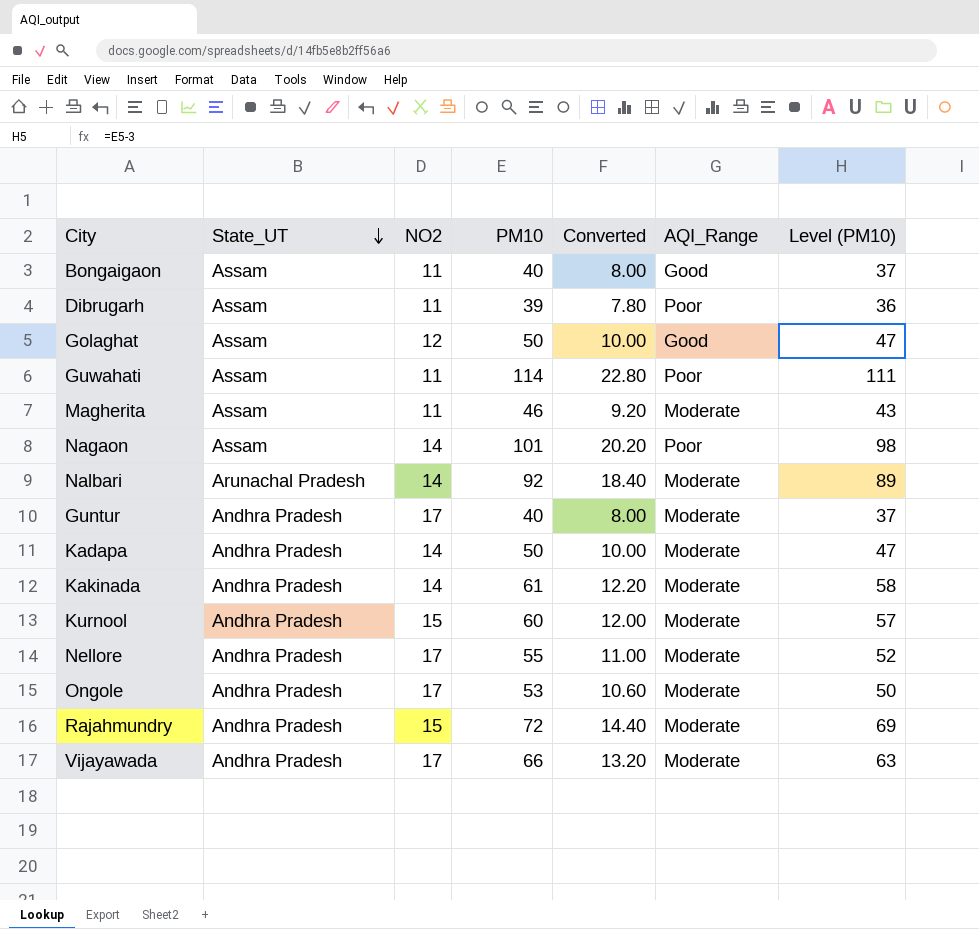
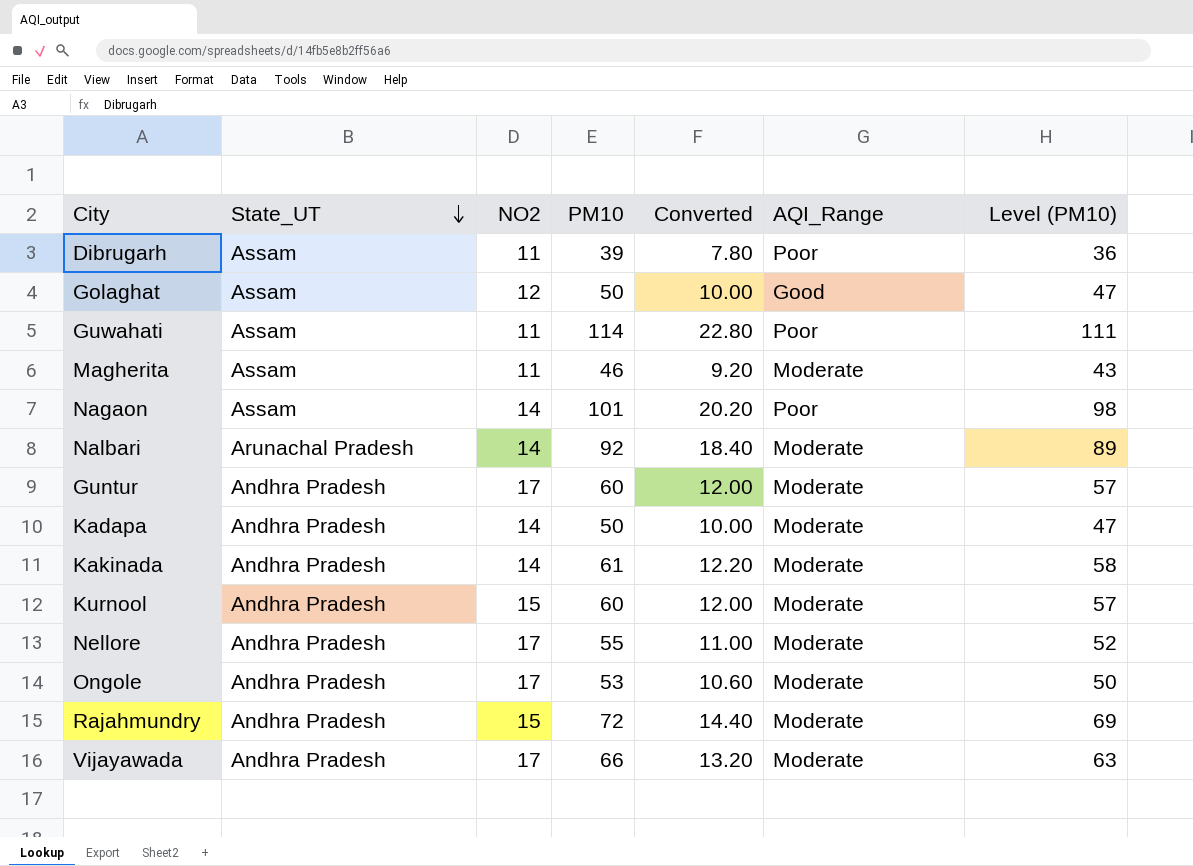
row Bongaigaon: Assam | 11 | 40 | 8.00 | Good | 37 -> none
Guntur | PM10: 40 -> 60
Guntur | Converted: 8.00 -> 12.00
Guntur | Level (PM10): 37 -> 57

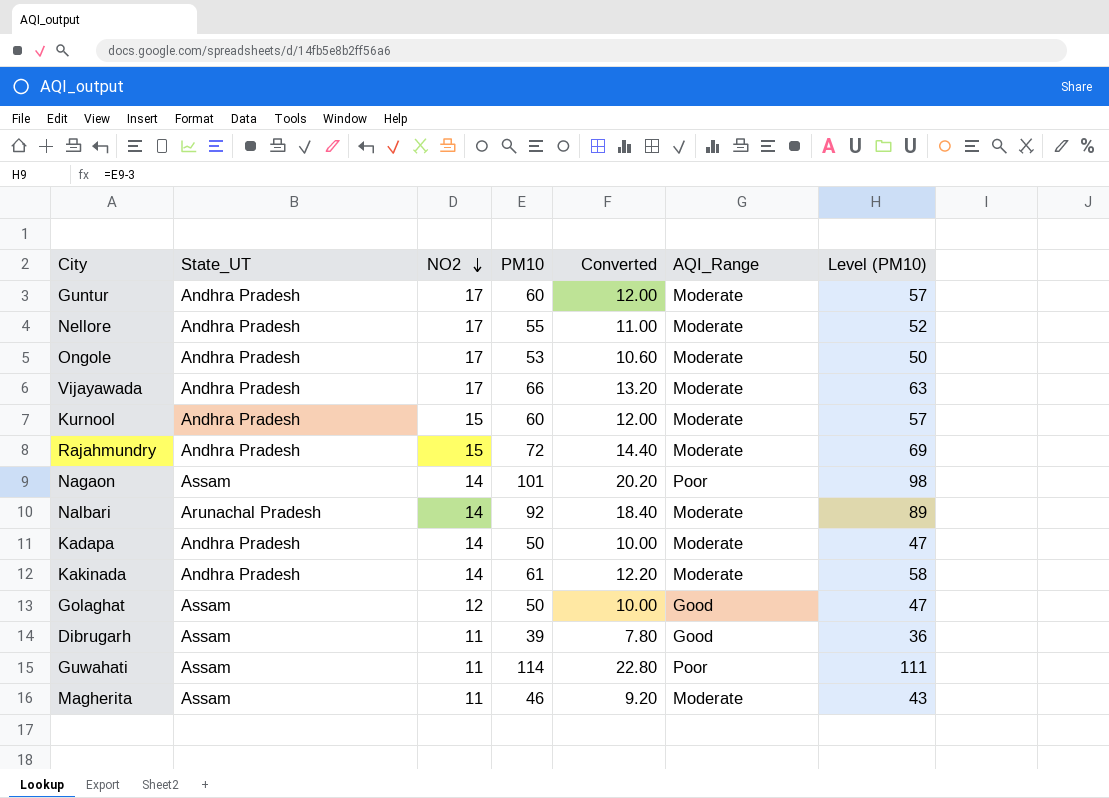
row order: State_UT descending -> NO2 descending
Dibrugarh | AQI_Range: Poor -> Good

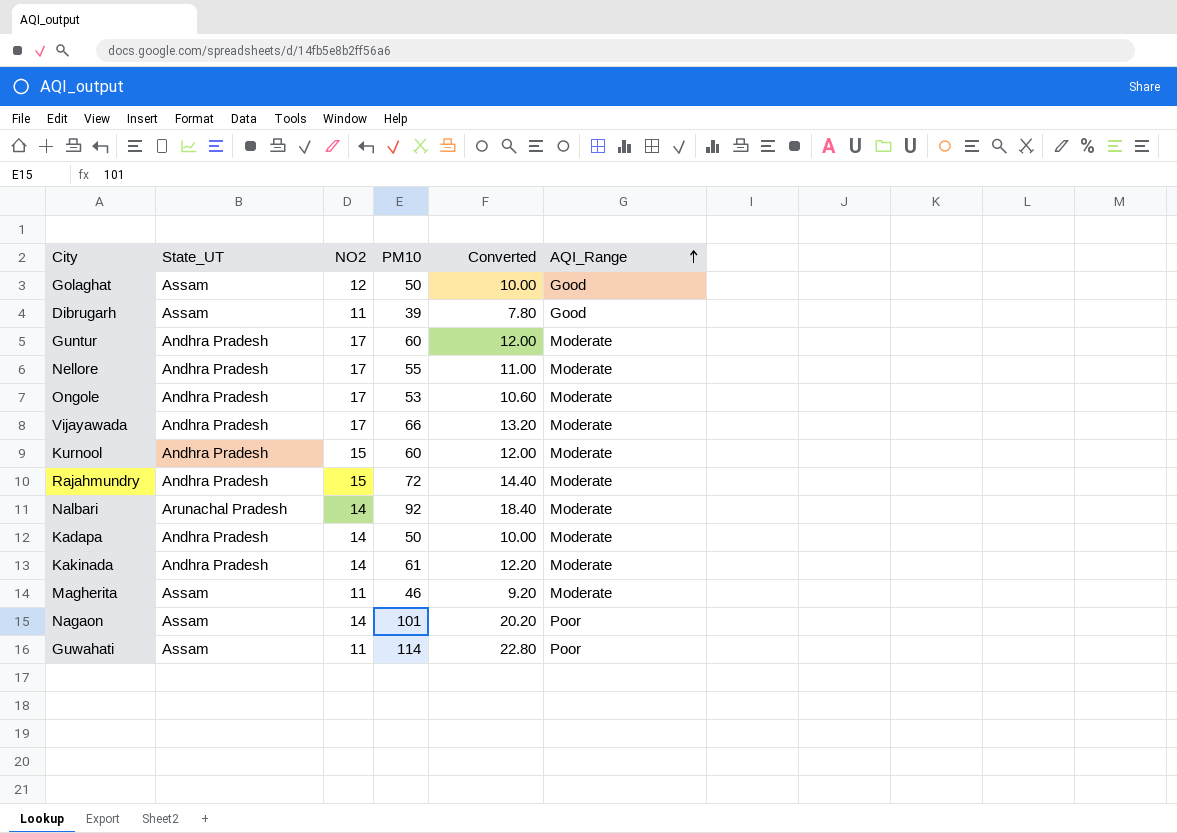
row order: NO2 descending -> AQI_Range ascending
column Level (PM10) | formula: [PM10] - 3 -> none

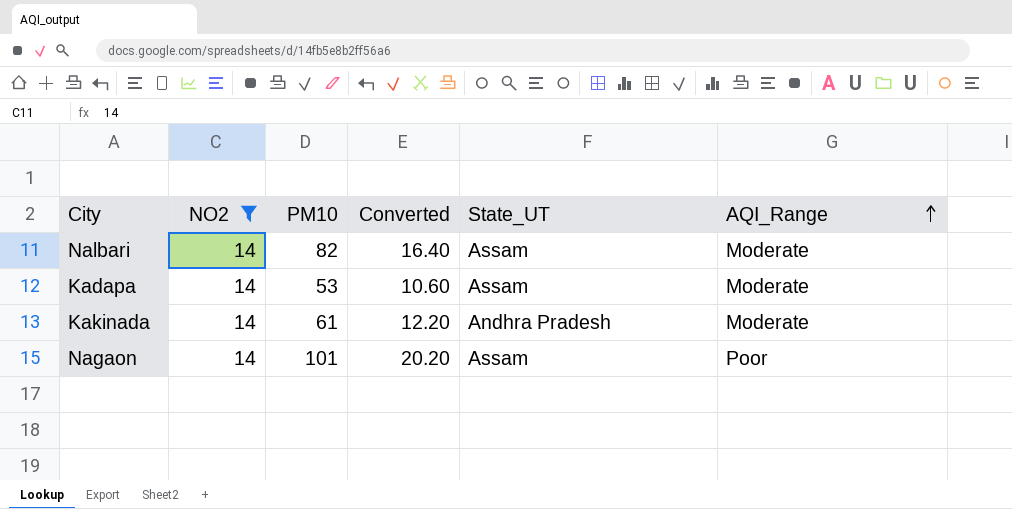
filter: none -> NO2 = 14
column State_UT | position: 2 -> 5
Nalbari | PM10: 92 -> 82
Nalbari | Converted: 18.40 -> 16.40
Nalbari | State_UT: Arunachal Pradesh -> Assam
Kadapa | PM10: 50 -> 53
Kadapa | Converted: 10.00 -> 10.60
Kadapa | State_UT: Andhra Pradesh -> Assam

